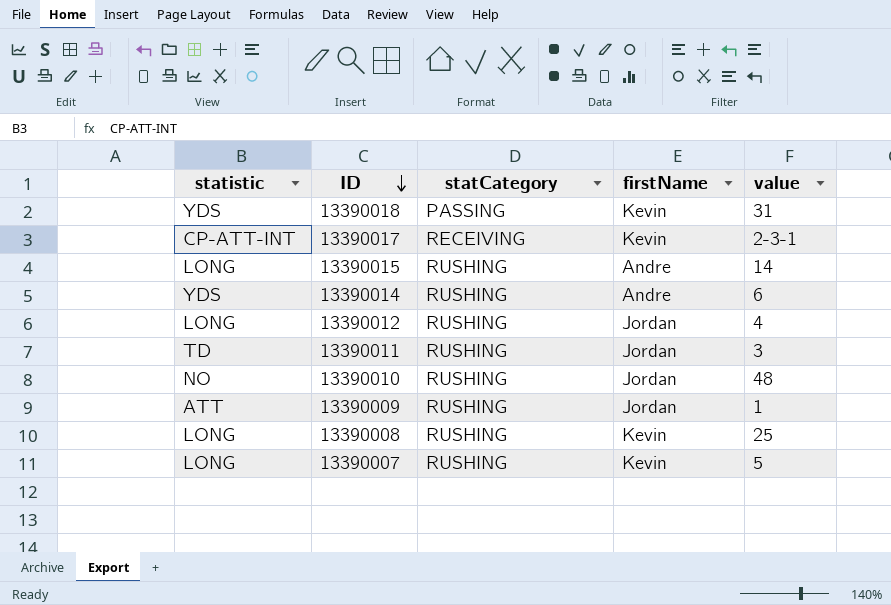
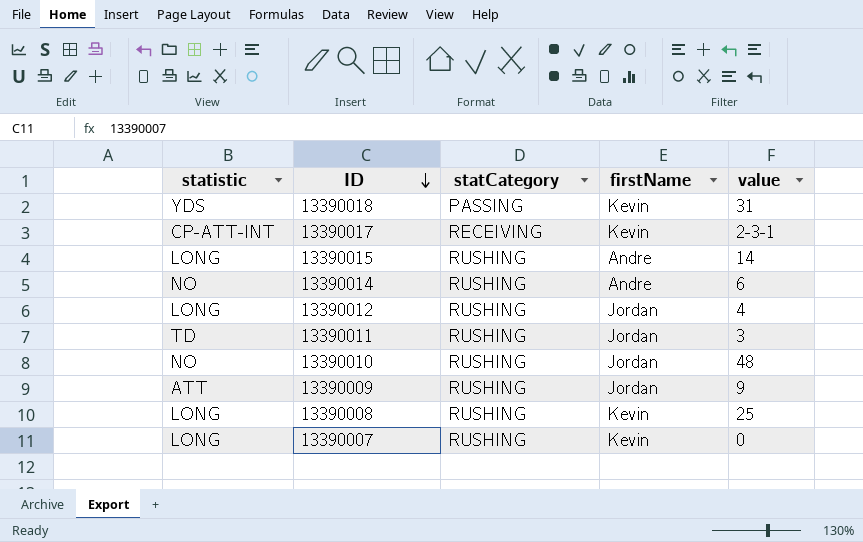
13390014 | statistic: YDS -> NO
13390009 | value: 1 -> 9
13390007 | value: 5 -> 0

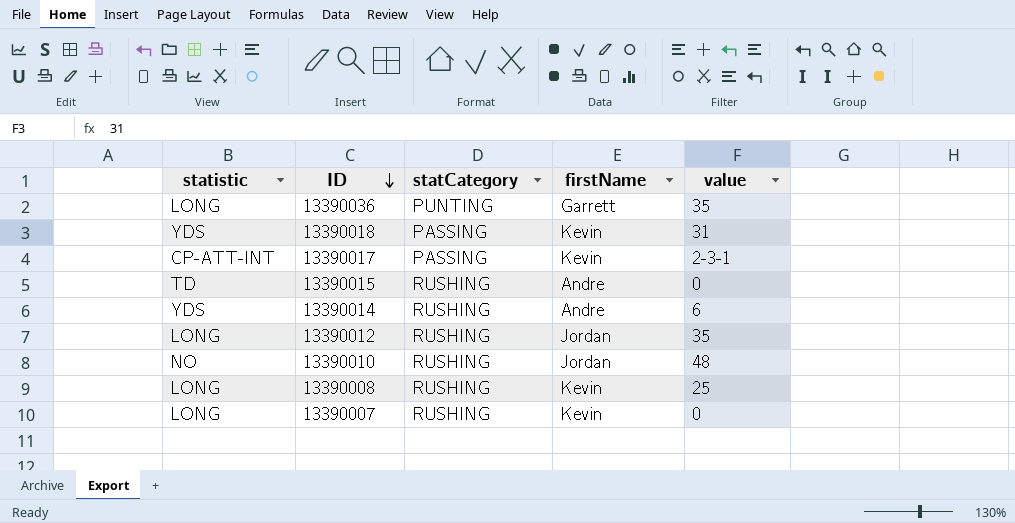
row 13390011: TD | RUSHING | Jordan | 3 -> none
row 13390009: ATT | RUSHING | Jordan | 9 -> none
row 13390036: none -> LONG | PUNTING | Garrett | 35
13390017 | statCategory: RECEIVING -> PASSING
13390015 | statistic: LONG -> TD
13390015 | value: 14 -> 0
13390014 | statistic: NO -> YDS
13390012 | value: 4 -> 35

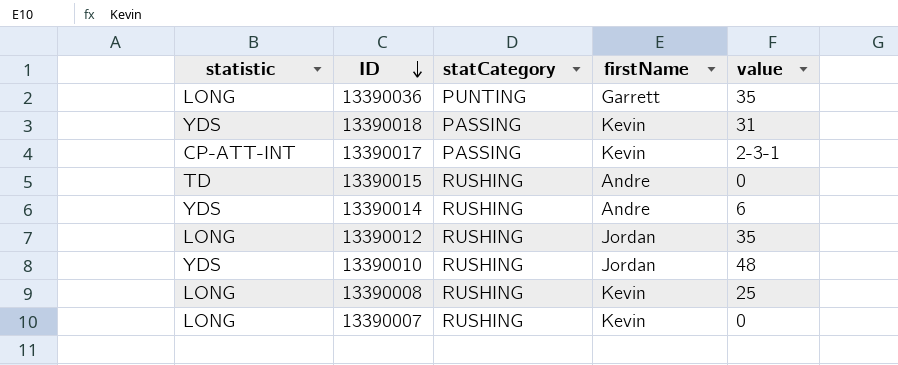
13390010 | statistic: NO -> YDS

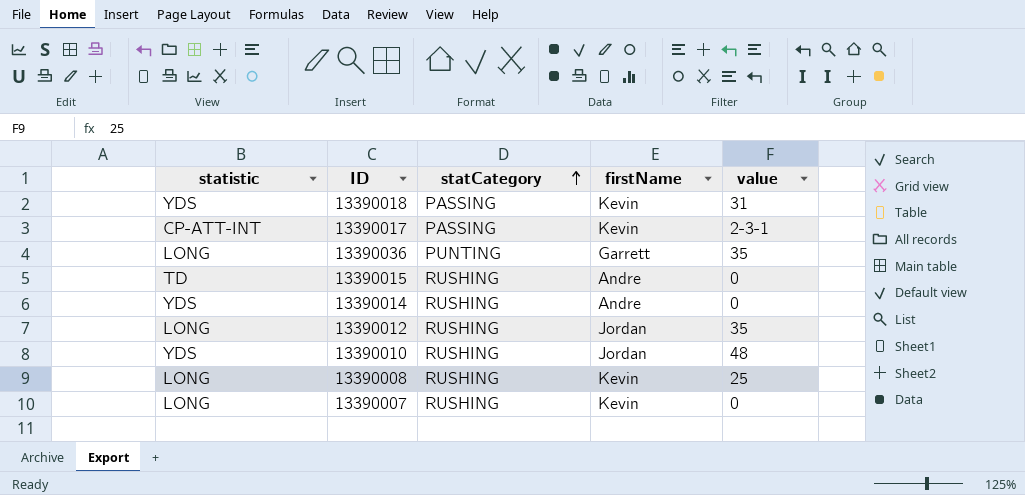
row order: ID descending -> statCategory ascending
13390014 | value: 6 -> 0

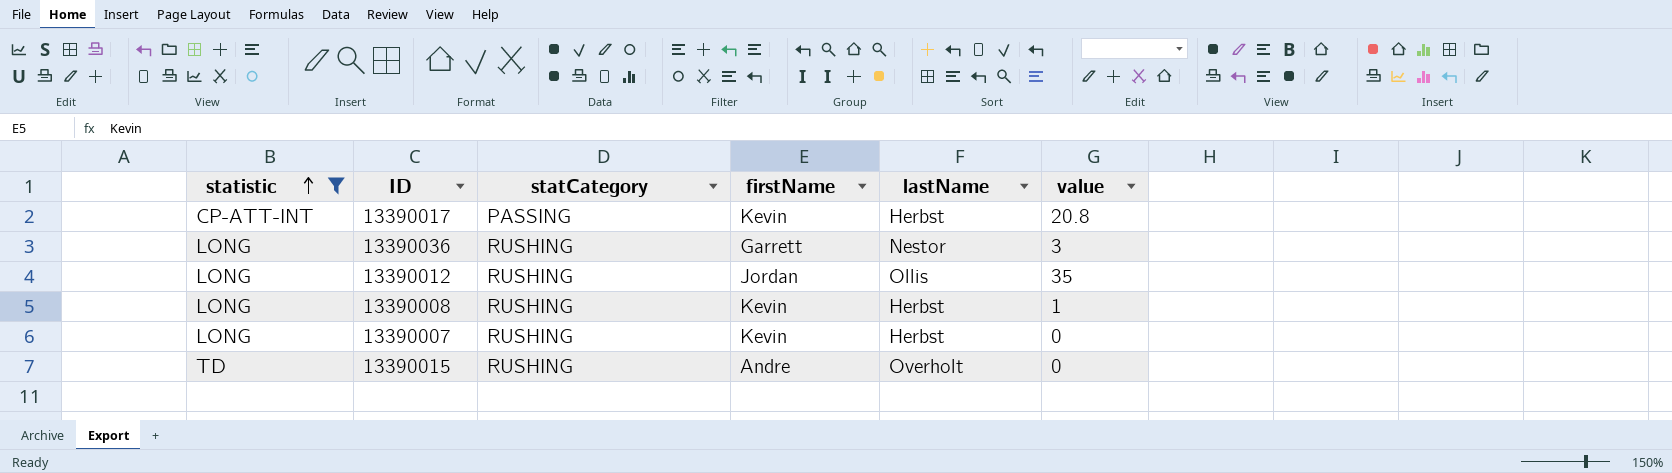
filter: none -> statistic != YDS
row order: statCategory ascending -> statistic ascending
column lastName | position: none -> 5
13390017 | value: 2-3-1 -> 20.8
13390036 | statCategory: PUNTING -> RUSHING
13390036 | value: 35 -> 3
13390008 | value: 25 -> 1

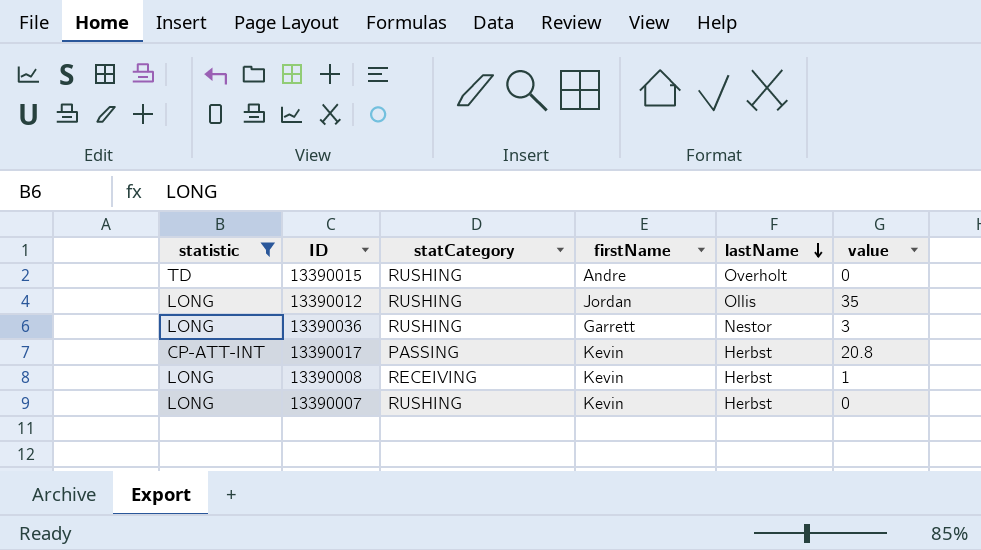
row order: statistic ascending -> lastName descending
13390008 | statCategory: RUSHING -> RECEIVING

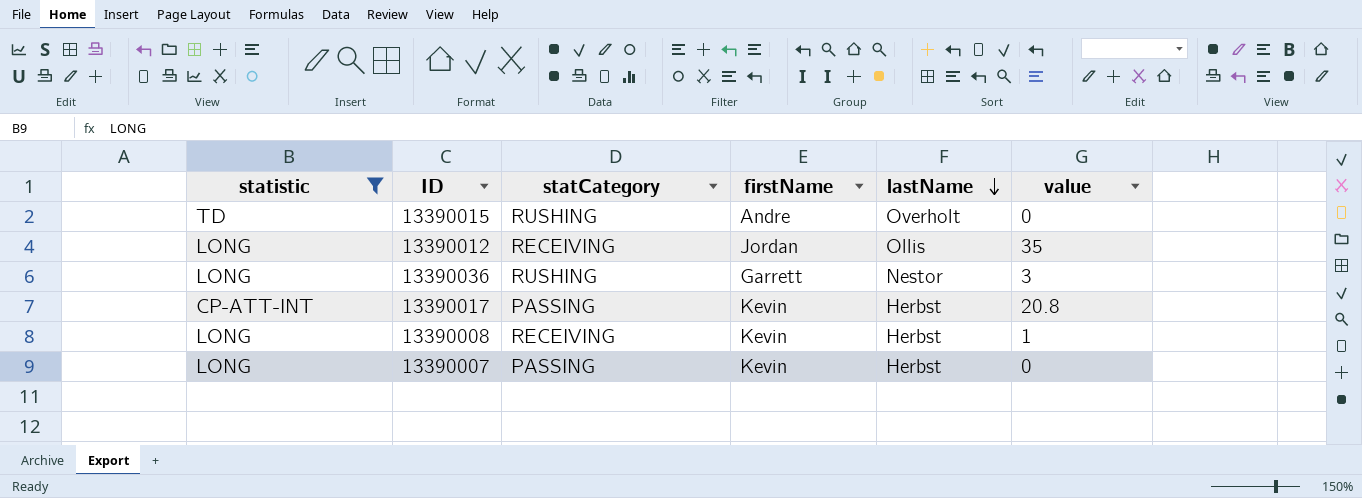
13390012 | statCategory: RUSHING -> RECEIVING
13390007 | statCategory: RUSHING -> PASSING

